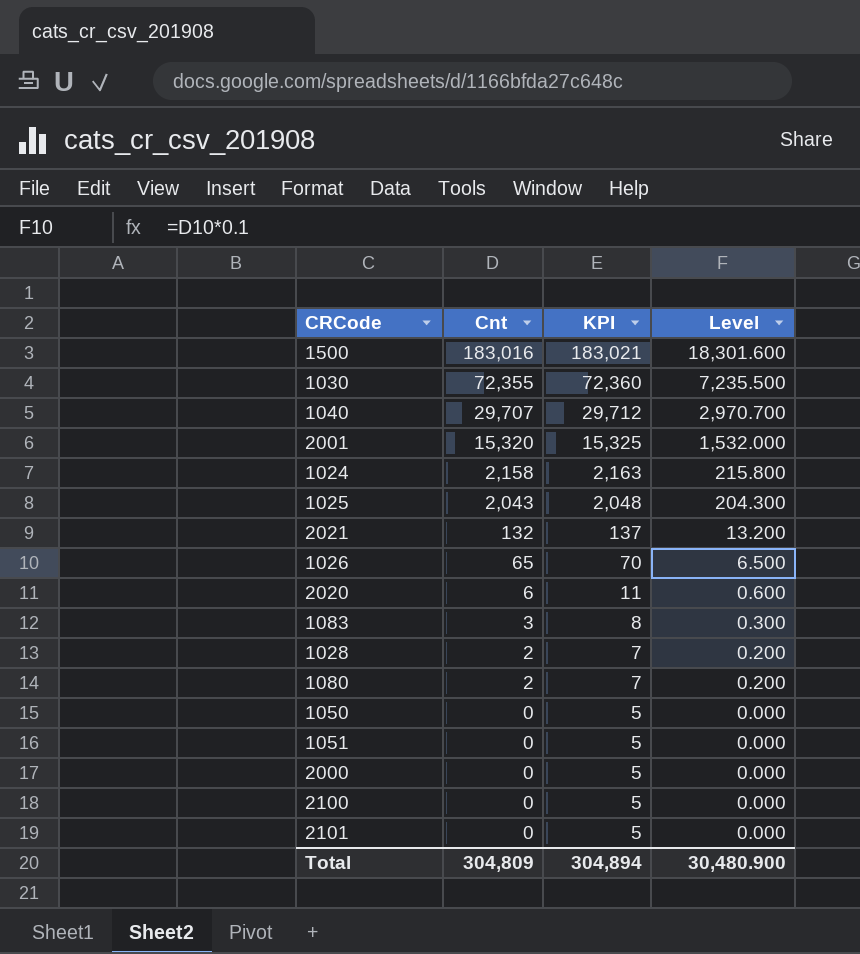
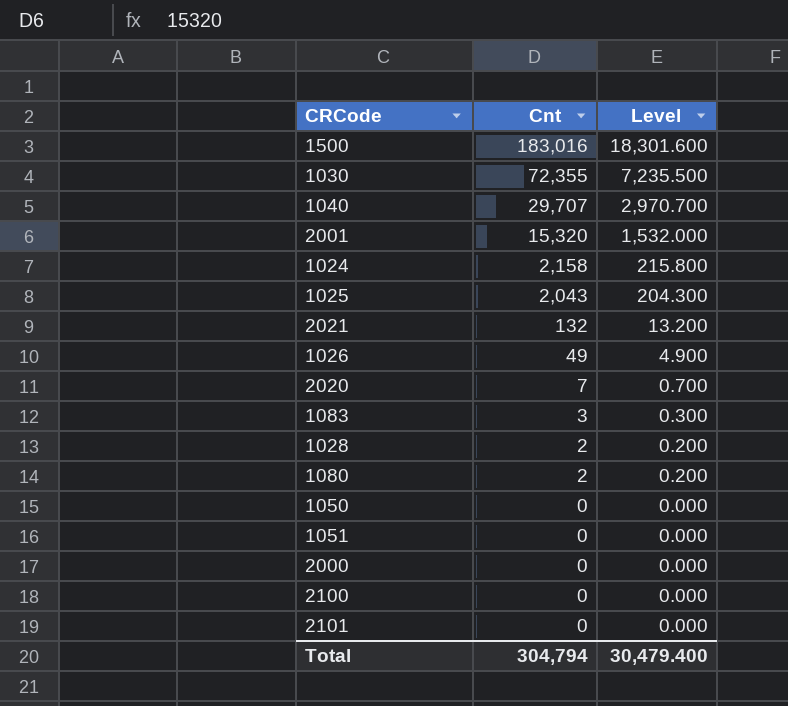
column KPI | formula: [Cnt] + 5 -> none
1026 | Cnt: 65 -> 49
1026 | Level: 6.500 -> 4.900
2020 | Cnt: 6 -> 7
2020 | Level: 0.600 -> 0.700
Total | Cnt: 304,809 -> 304,794
Total | Level: 30,480.900 -> 30,479.400

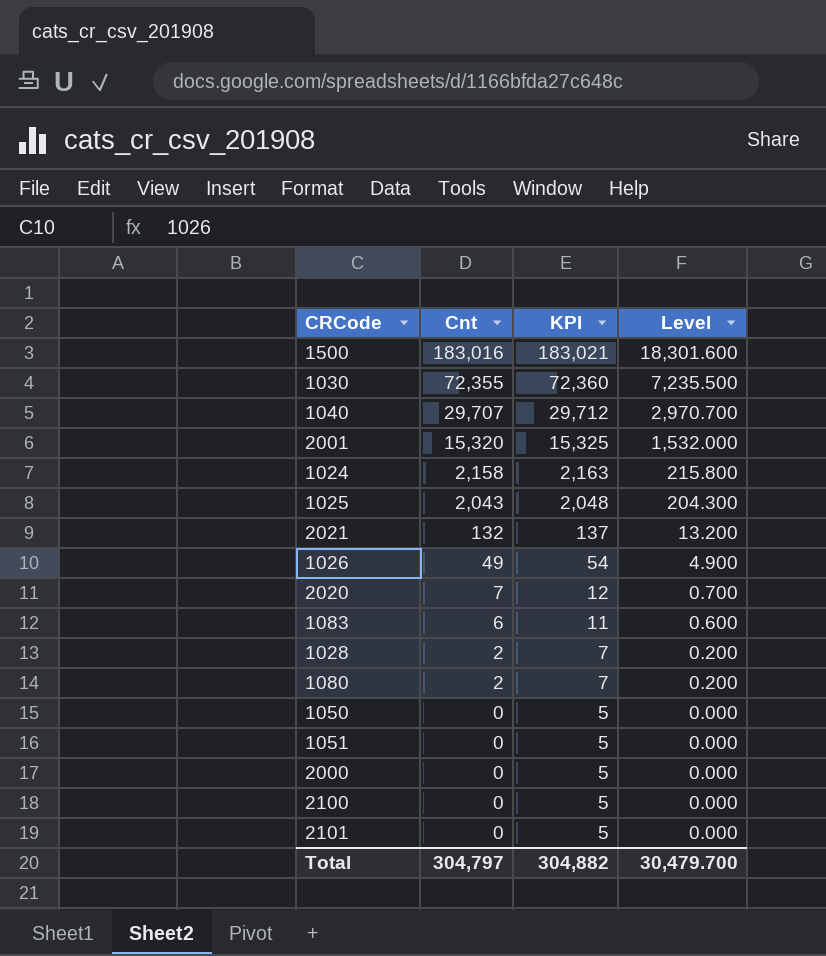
column KPI | formula: none -> [Cnt] + 5
1083 | Cnt: 3 -> 6
1083 | Level: 0.300 -> 0.600
Total | Cnt: 304,794 -> 304,797
Total | Level: 30,479.400 -> 30,479.700

